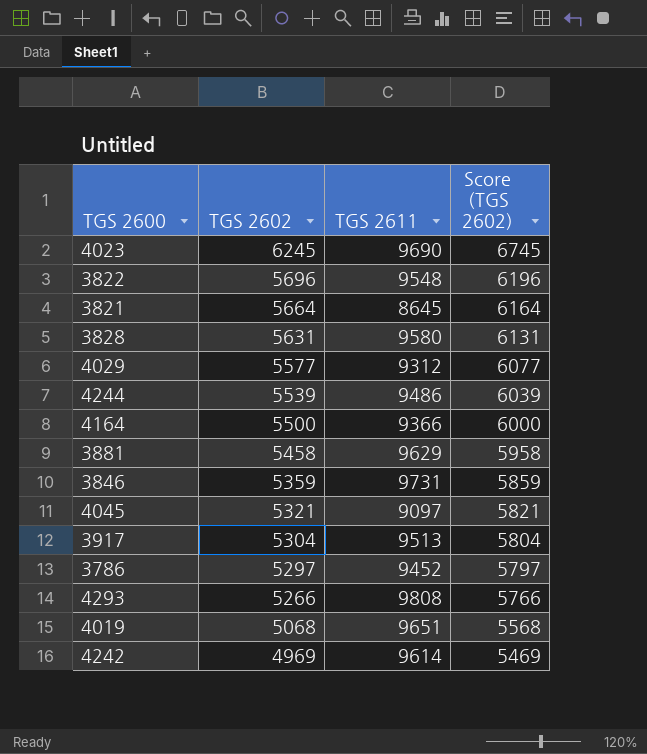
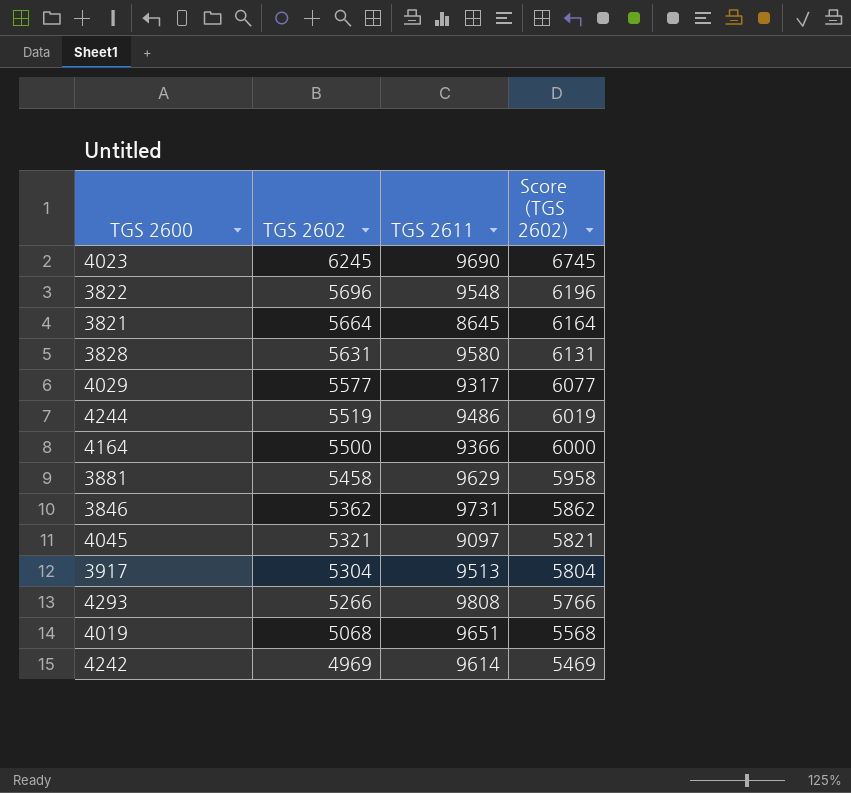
row 3786: 5297 | 9452 | 5797 -> none
4029 | TGS 2611: 9312 -> 9317
4244 | TGS 2602: 5539 -> 5519
4244 | Score (TGS 2602): 6039 -> 6019
3846 | TGS 2602: 5359 -> 5362
3846 | Score (TGS 2602): 5859 -> 5862

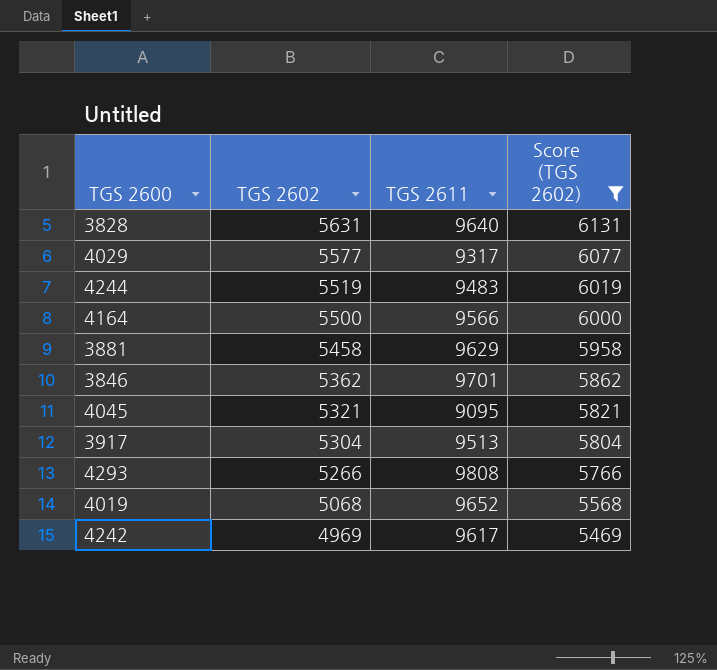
filter: none -> Score (TGS 2602) <= 6131
3828 | TGS 2611: 9580 -> 9640
4244 | TGS 2611: 9486 -> 9483
4164 | TGS 2611: 9366 -> 9566
3846 | TGS 2611: 9731 -> 9701
4045 | TGS 2611: 9097 -> 9095
4019 | TGS 2611: 9651 -> 9652
4242 | TGS 2611: 9614 -> 9617

